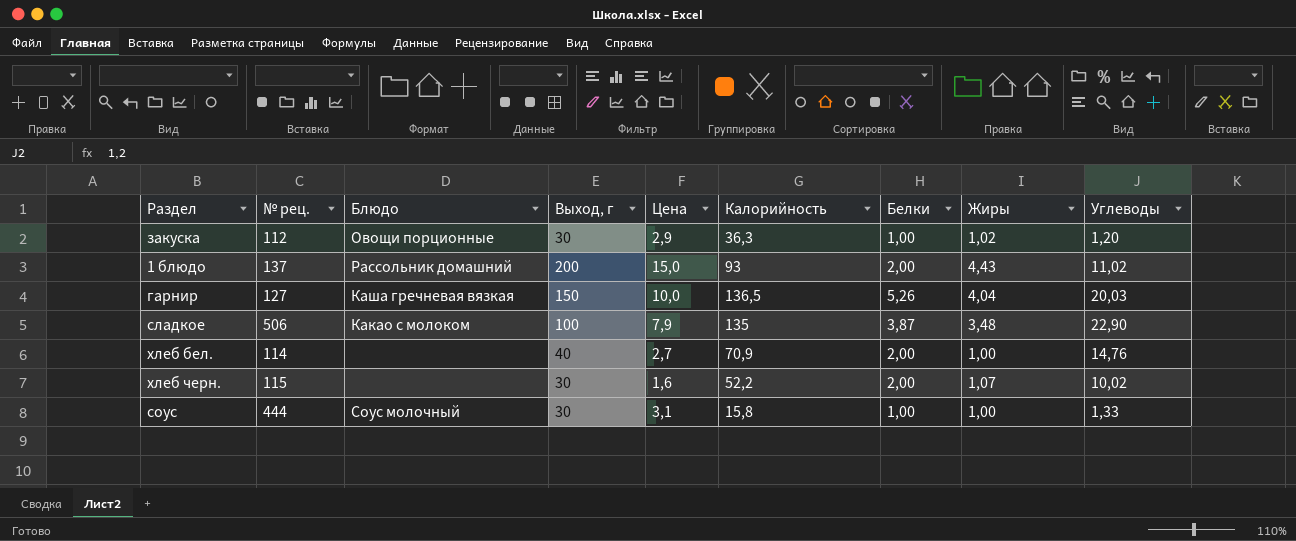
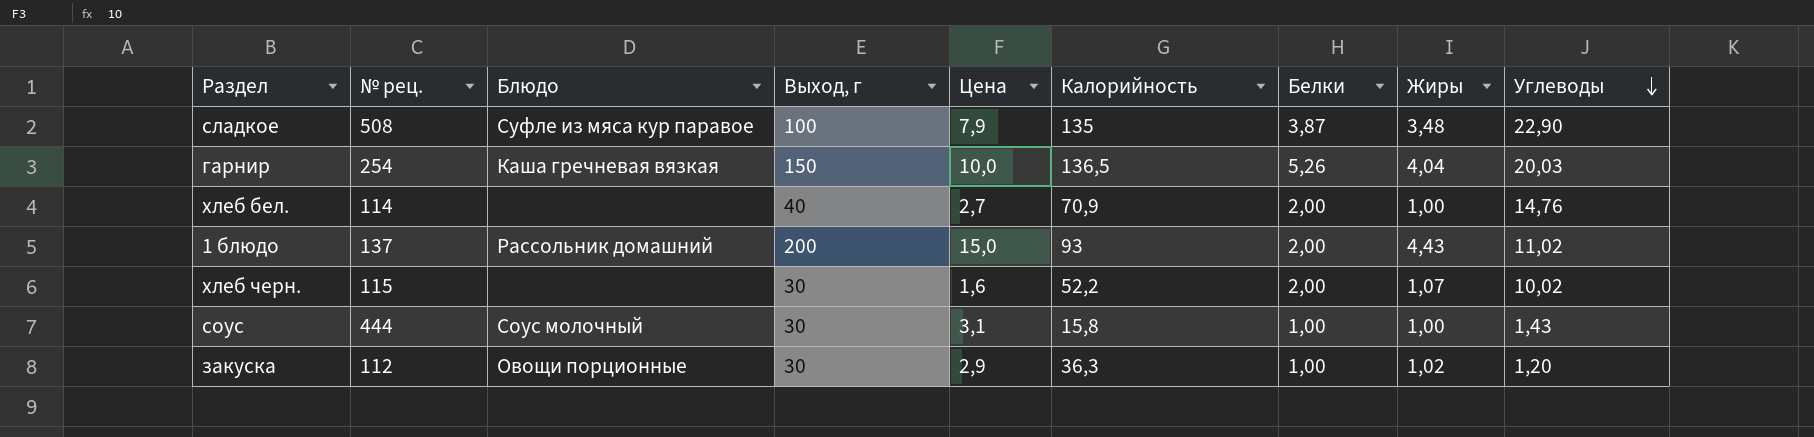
row order: none -> Углеводы descending
сладкое | № рец.: 506 -> 508
сладкое | Блюдо: Какао с молоком -> Суфле из мяса кур паравое
гарнир | № рец.: 127 -> 254
соус | Углеводы: 1,33 -> 1,43

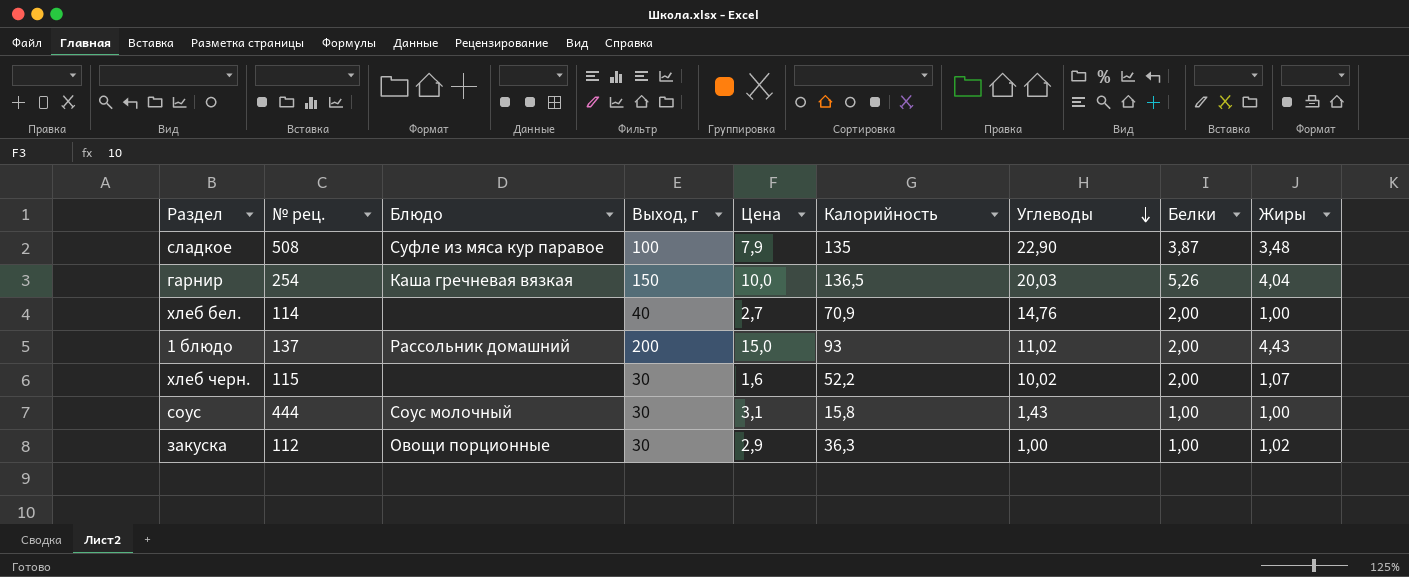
column Углеводы | position: 9 -> 7
закуска | Углеводы: 1,20 -> 1,00

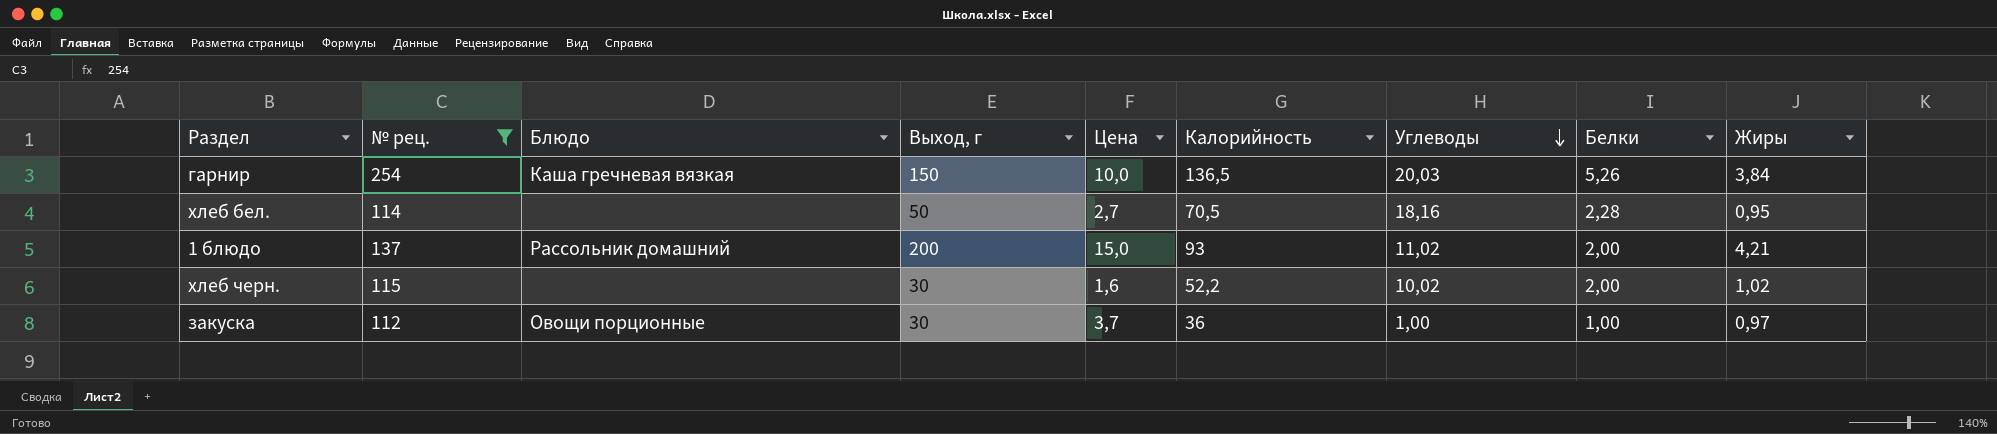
filter: none -> № рец. <= 254
гарнир | Жиры: 4,04 -> 3,84
хлеб бел. | Выход, г: 40 -> 50
хлеб бел. | Калорийность: 70,9 -> 70,5
хлеб бел. | Углеводы: 14,76 -> 18,16
хлеб бел. | Белки: 2,00 -> 2,28
хлеб бел. | Жиры: 1,00 -> 0,95
1 блюдо | Жиры: 4,43 -> 4,21
хлеб черн. | Жиры: 1,07 -> 1,02
закуска | Цена: 2,9 -> 3,7
закуска | Калорийность: 36,3 -> 36
закуска | Жиры: 1,02 -> 0,97

